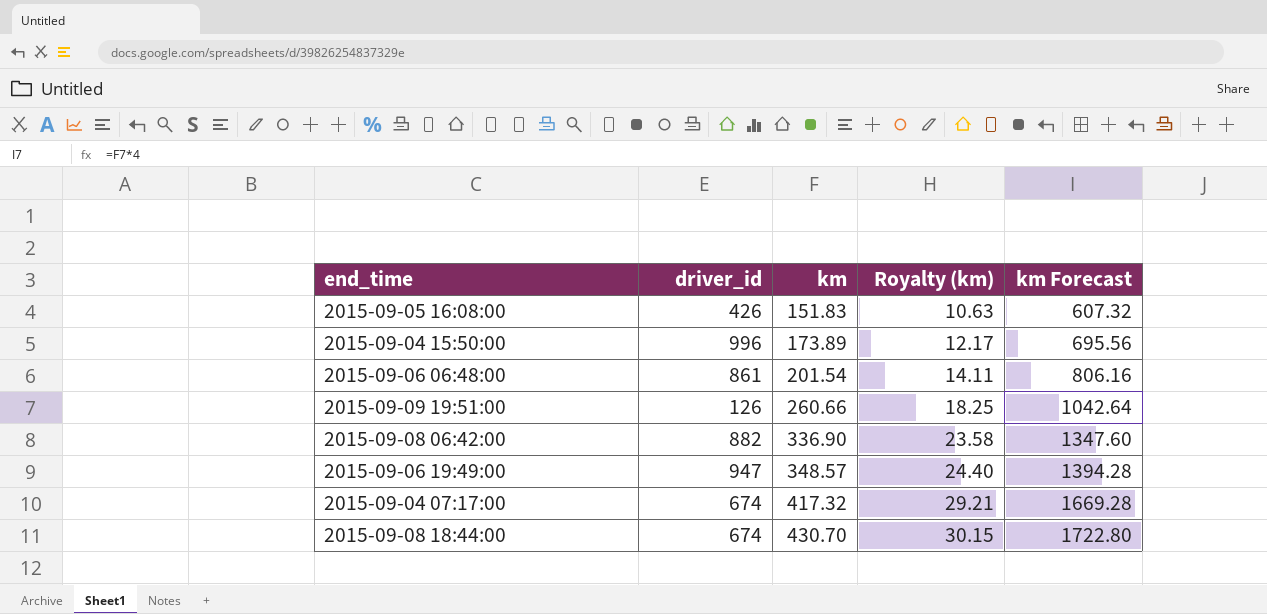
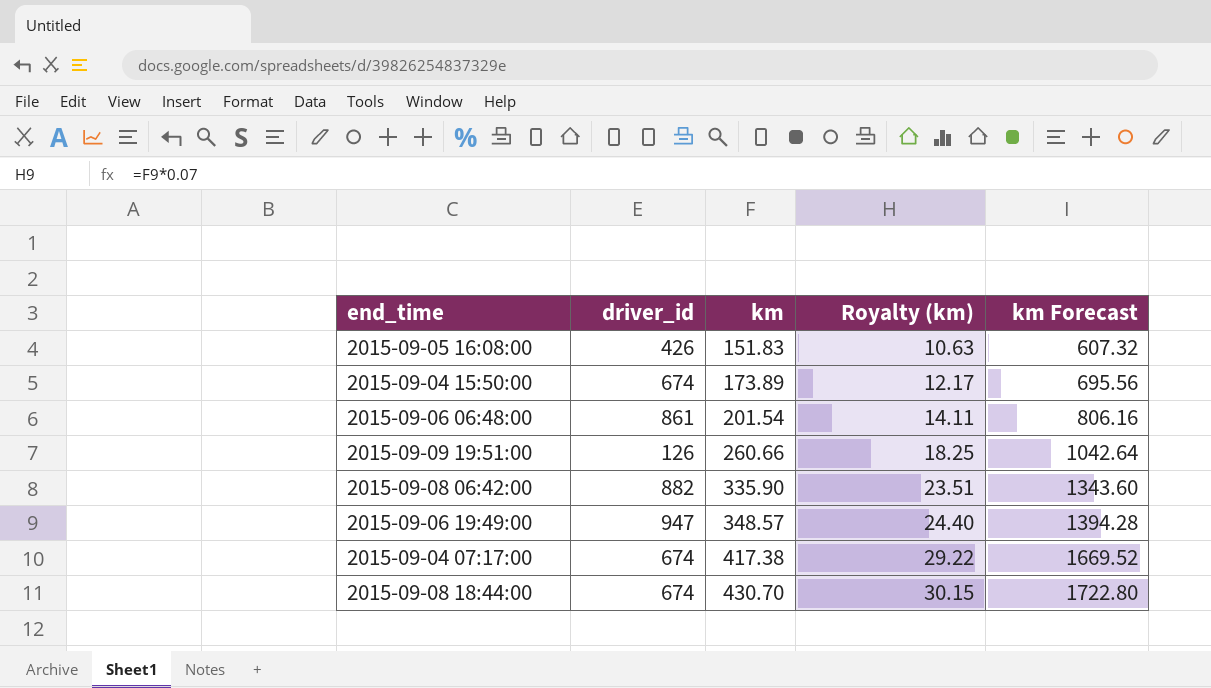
2015-09-04 15:50:00 | driver_id: 996 -> 674
2015-09-08 06:42:00 | km: 336.90 -> 335.90
2015-09-08 06:42:00 | Royalty (km): 23.58 -> 23.51
2015-09-08 06:42:00 | km Forecast: 1347.60 -> 1343.60
2015-09-04 07:17:00 | km: 417.32 -> 417.38
2015-09-04 07:17:00 | Royalty (km): 29.21 -> 29.22
2015-09-04 07:17:00 | km Forecast: 1669.28 -> 1669.52

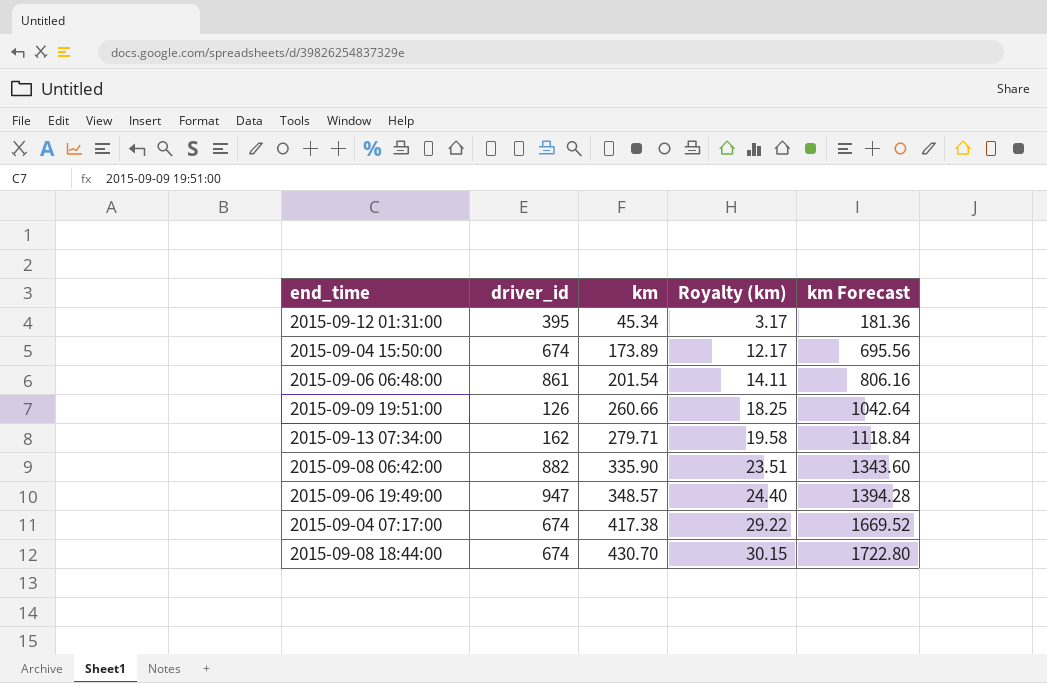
row 2015-09-05 16:08:00: 426 | 151.83 | 10.63 | 607.32 -> none
row 2015-09-12 01:31:00: none -> 395 | 45.34 | 3.17 | 181.36
row 2015-09-13 07:34:00: none -> 162 | 279.71 | 19.58 | 1118.84

